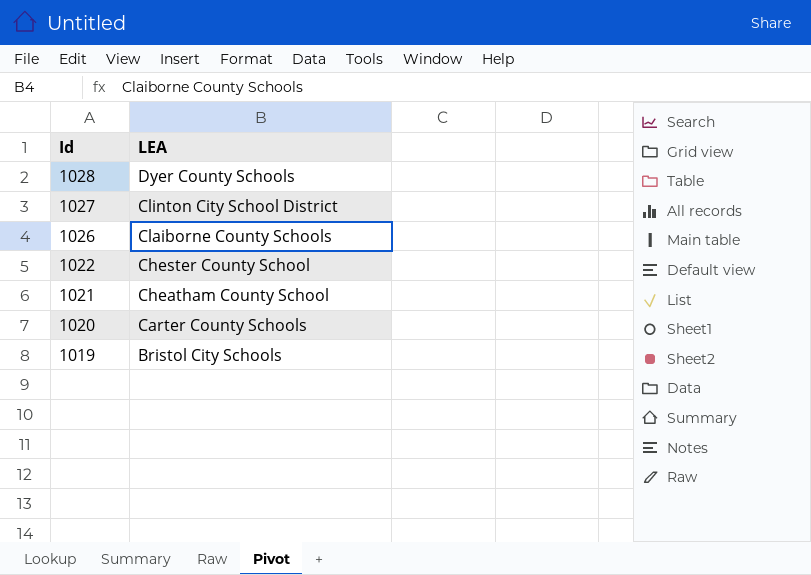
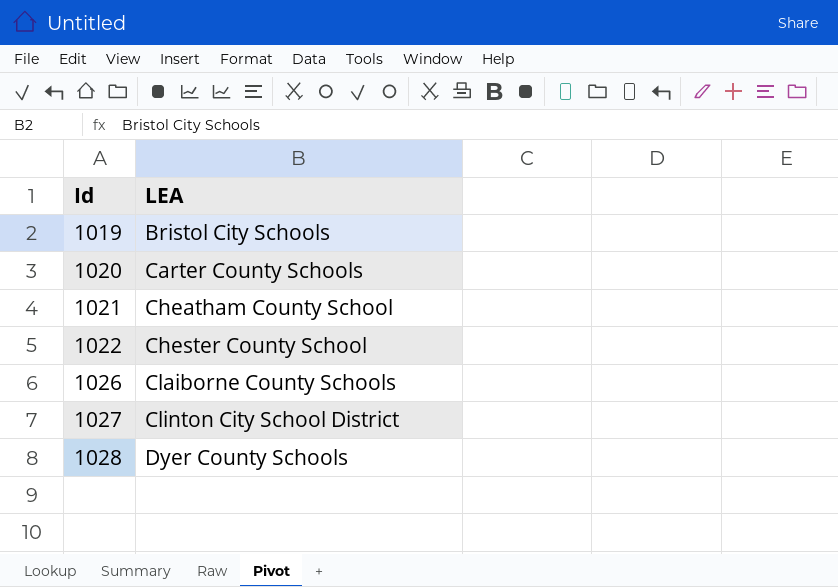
row order: Id descending -> Id ascending

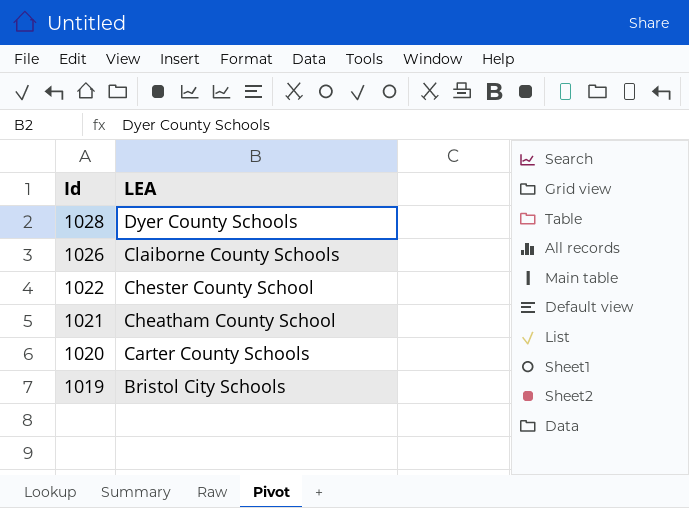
row order: Id ascending -> Id descending
row 1027: Clinton City School District -> none

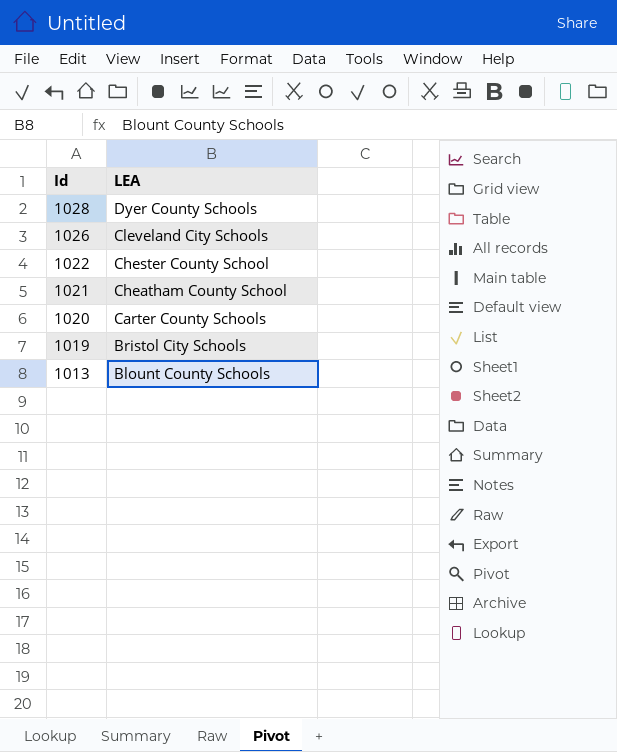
1026 | LEA: Claiborne County Schools -> Cleveland City Schools
row 1013: none -> Blount County Schools

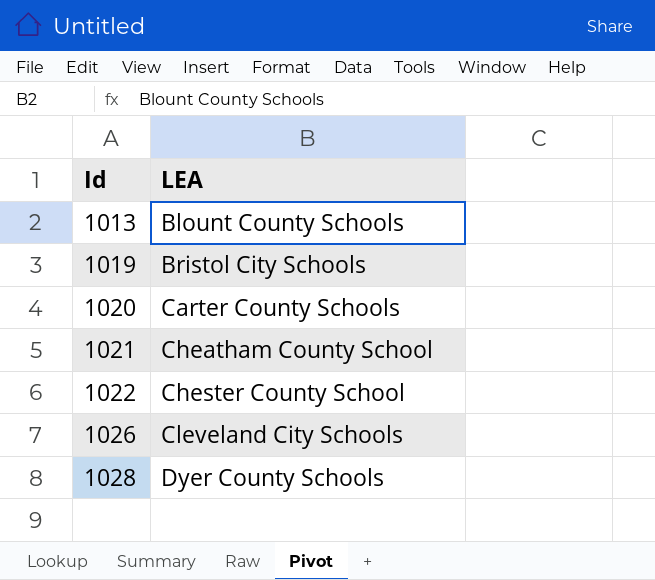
row order: Id descending -> Id ascending

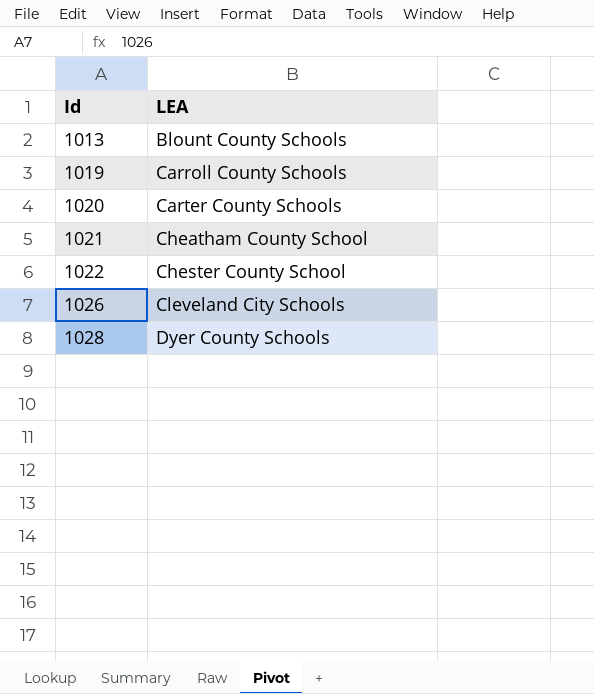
1019 | LEA: Bristol City Schools -> Carroll County Schools

